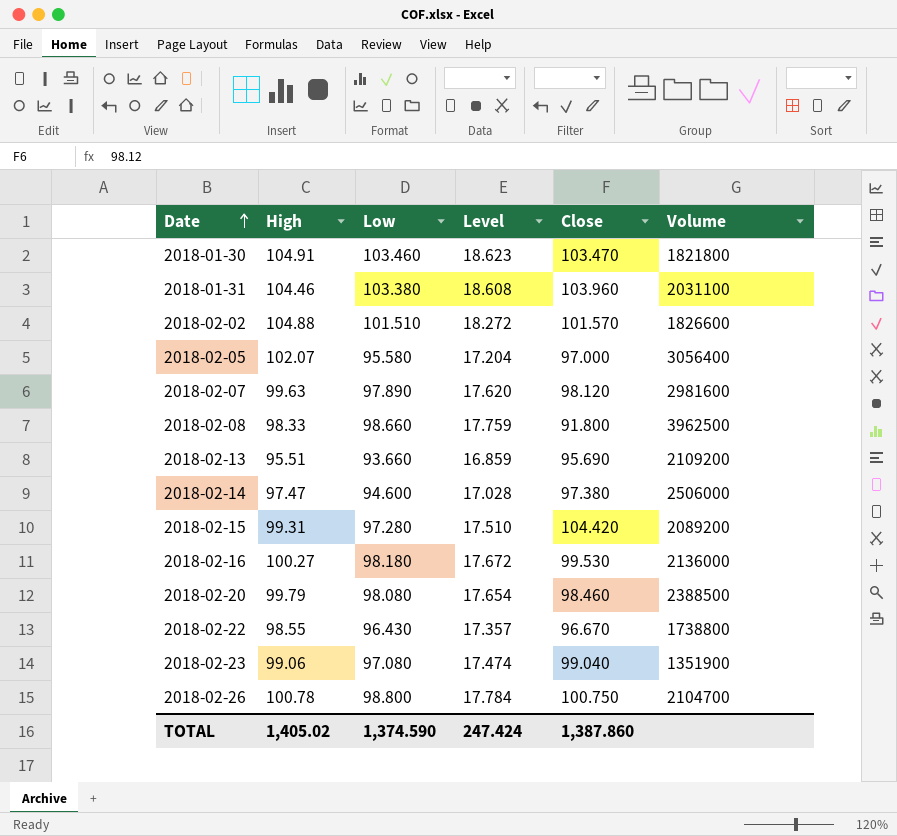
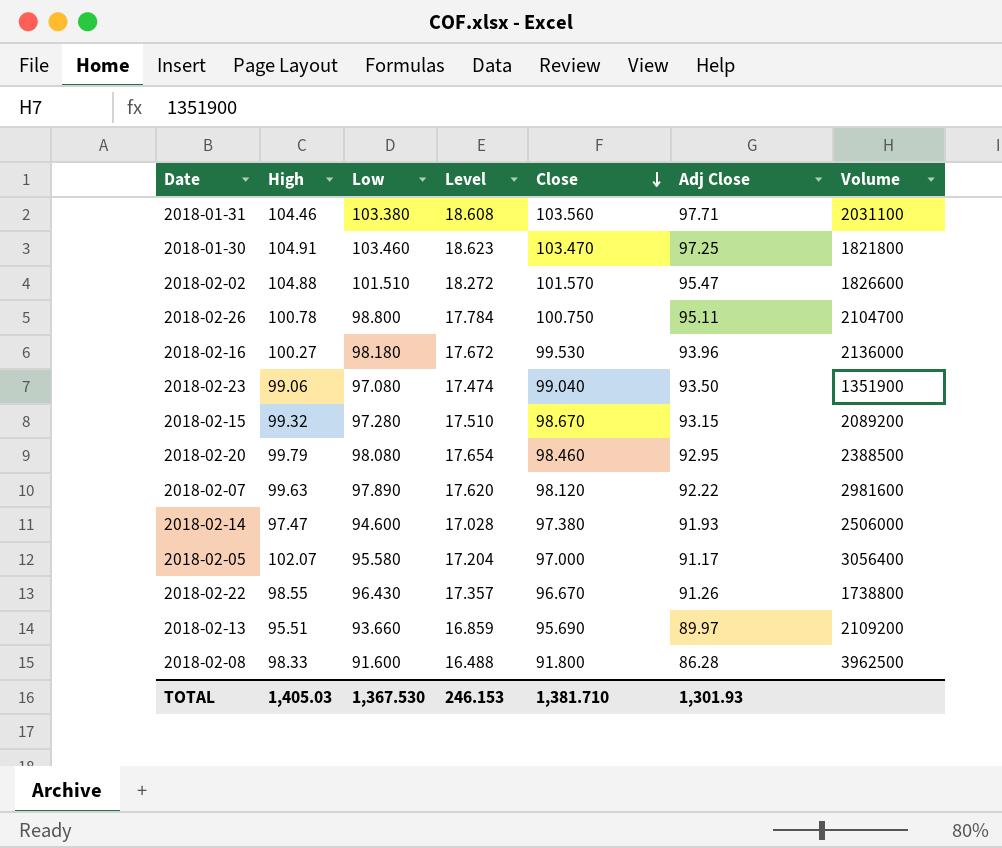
row order: Date ascending -> Close descending
column Adj Close | position: none -> 6
2018-01-31 | Close: 103.960 -> 103.560
2018-02-15 | High: 99.31 -> 99.32
2018-02-15 | Close: 104.420 -> 98.670
2018-02-08 | Low: 98.660 -> 91.600
2018-02-08 | Level: 17.759 -> 16.488
TOTAL | High: 1,405.02 -> 1,405.03
TOTAL | Low: 1,374.590 -> 1,367.530
TOTAL | Level: 247.424 -> 246.153
TOTAL | Close: 1,387.860 -> 1,381.710

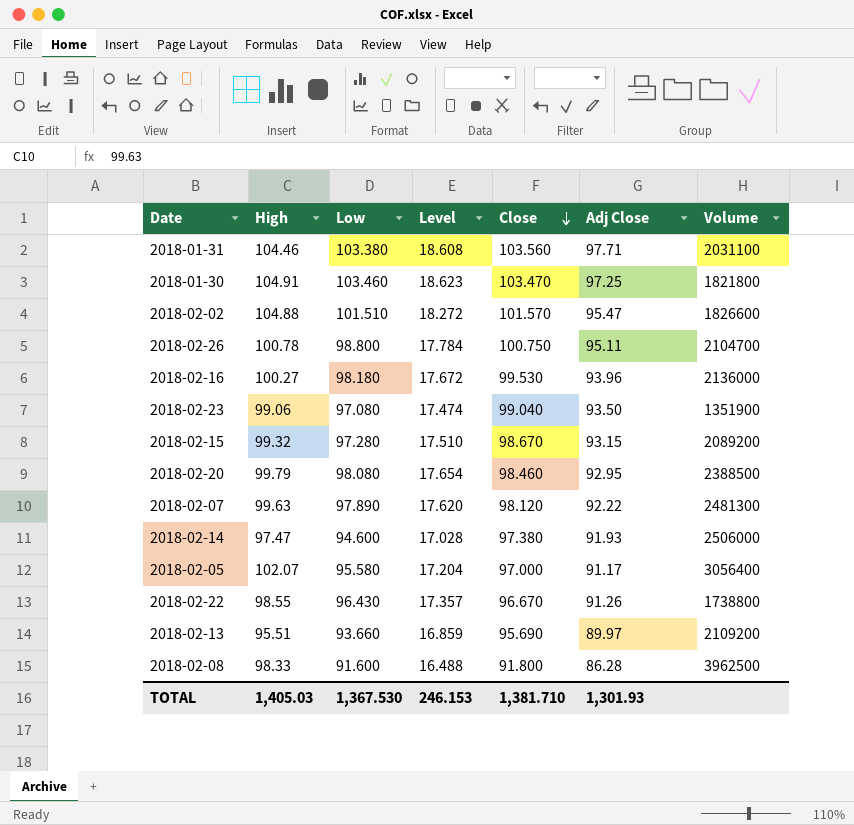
2018-02-07 | Volume: 2981600 -> 2481300

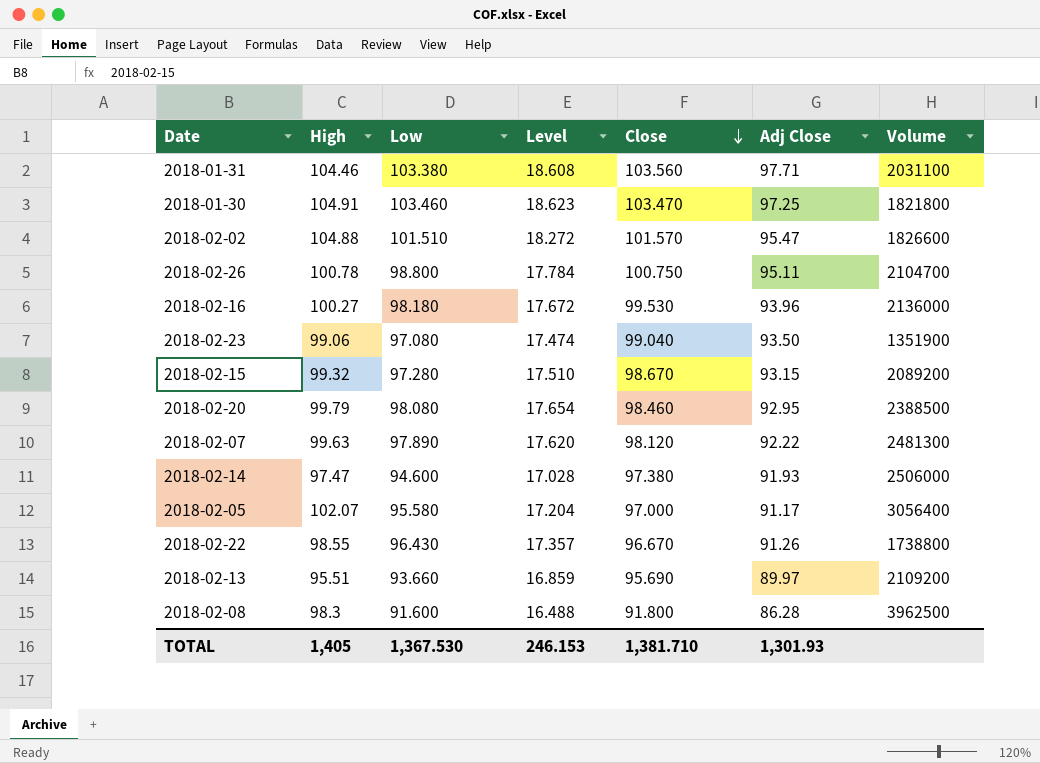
2018-02-08 | High: 98.33 -> 98.3
TOTAL | High: 1,405.03 -> 1,405

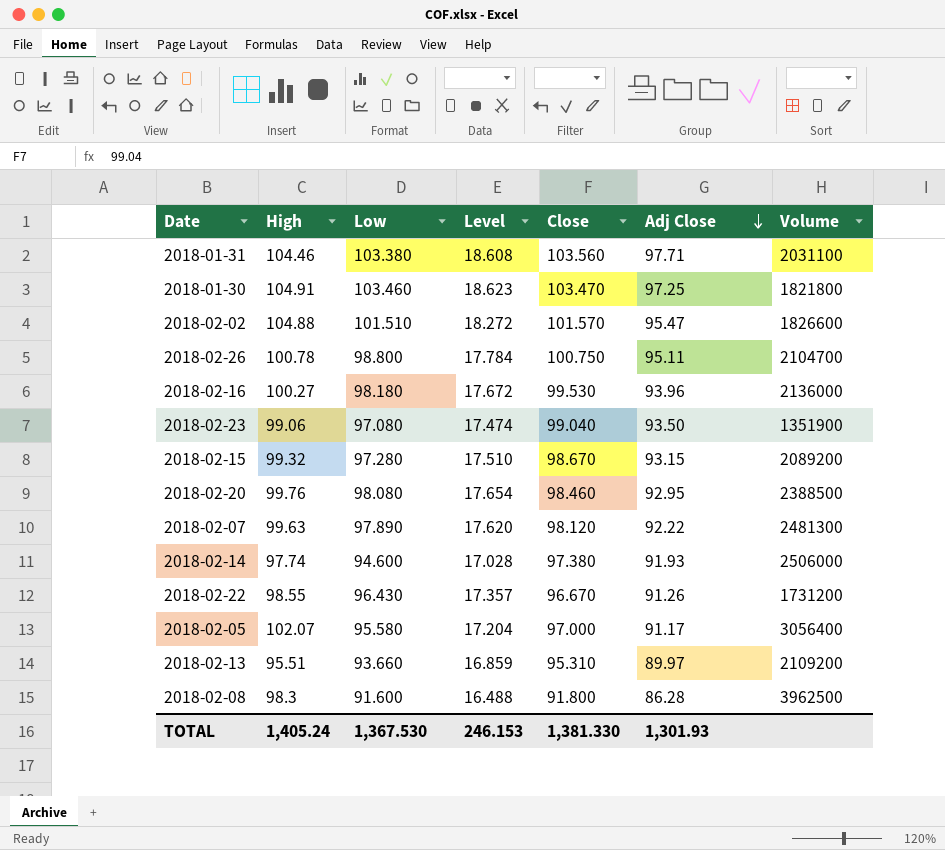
row order: Close descending -> Adj Close descending
2018-02-20 | High: 99.79 -> 99.76
2018-02-14 | High: 97.47 -> 97.74
2018-02-22 | Volume: 1738800 -> 1731200
2018-02-13 | Close: 95.690 -> 95.310
TOTAL | High: 1,405 -> 1,405.24
TOTAL | Close: 1,381.710 -> 1,381.330

